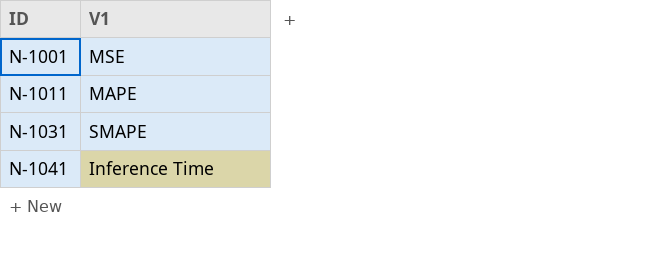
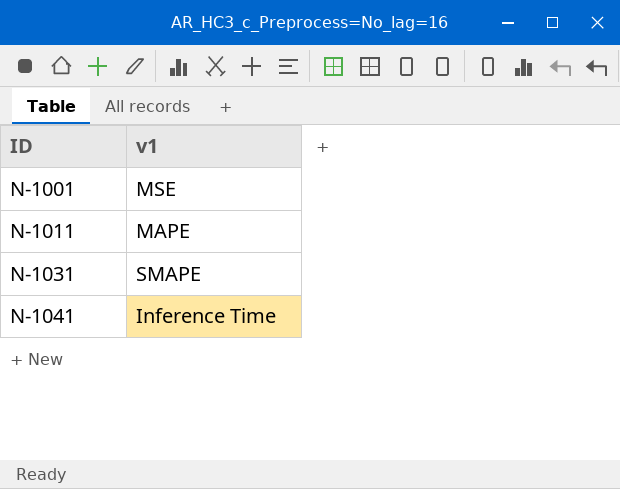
column name: V1 -> v1

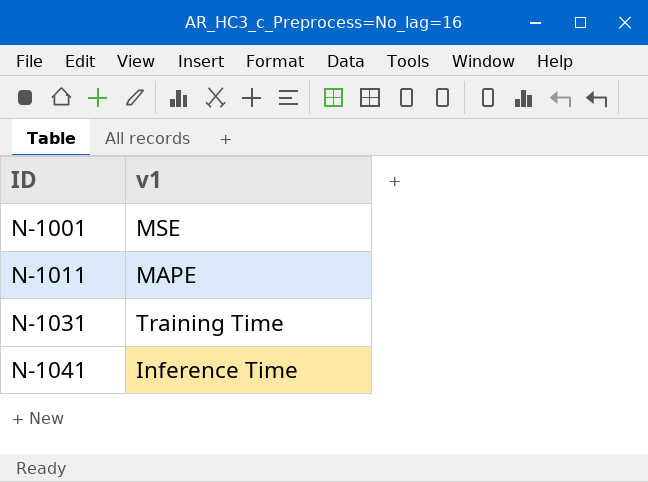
N-1031 | v1: SMAPE -> Training Time

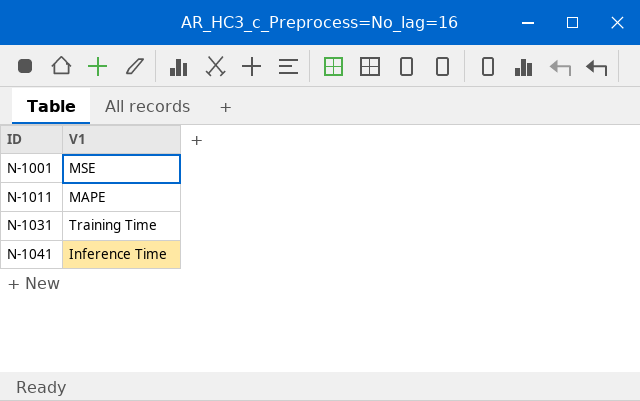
column name: v1 -> V1

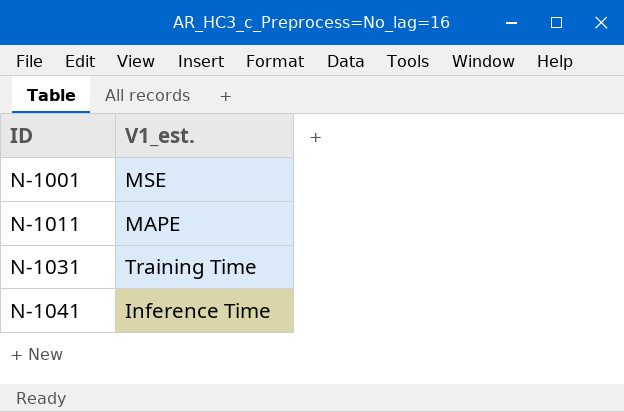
column name: V1 -> V1_est.

